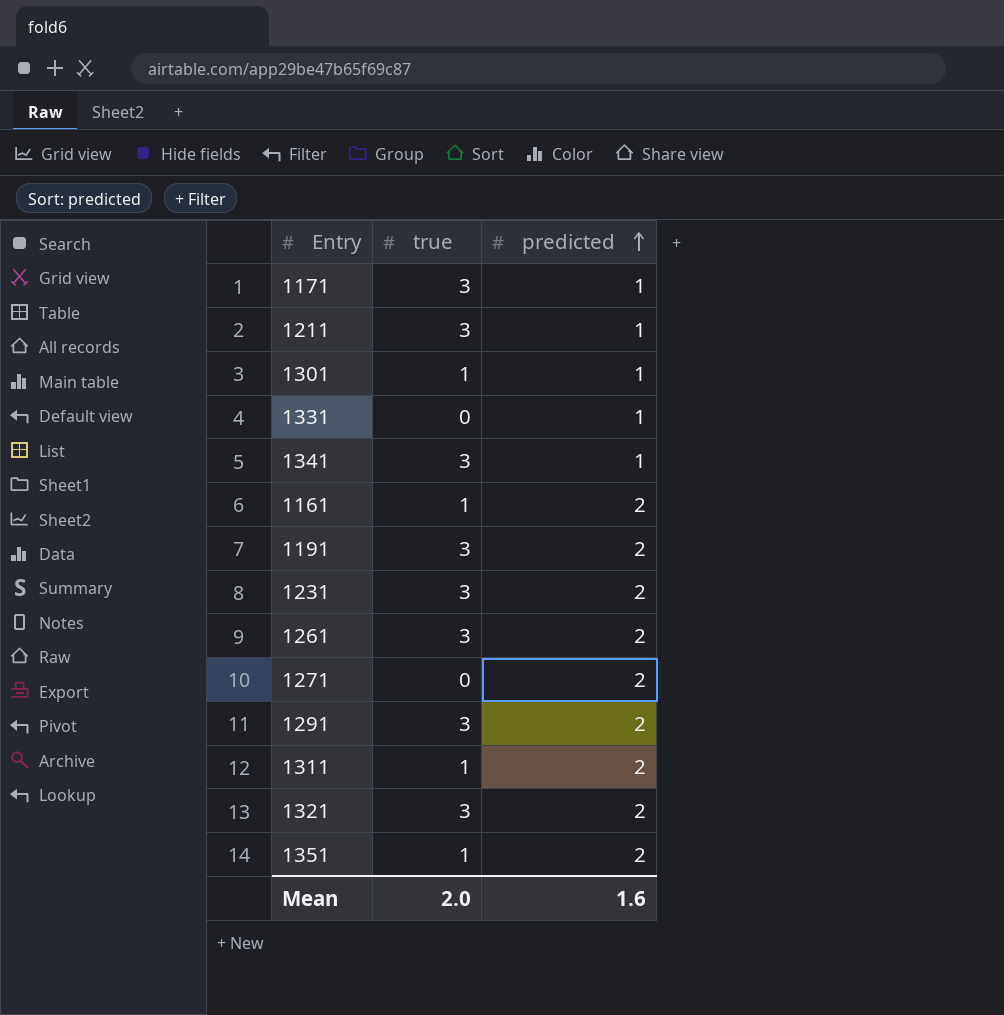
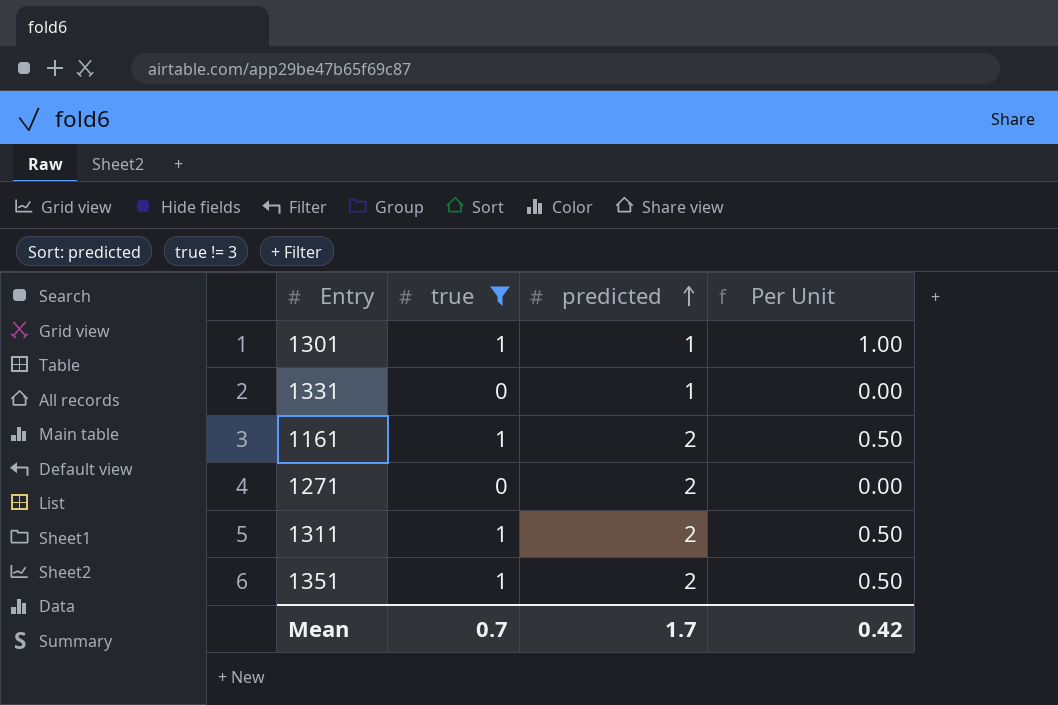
filter: none -> true != 3
column Per Unit | formula: none -> [true] / [predicted]
Mean | true: 2.0 -> 0.7
Mean | predicted: 1.6 -> 1.7

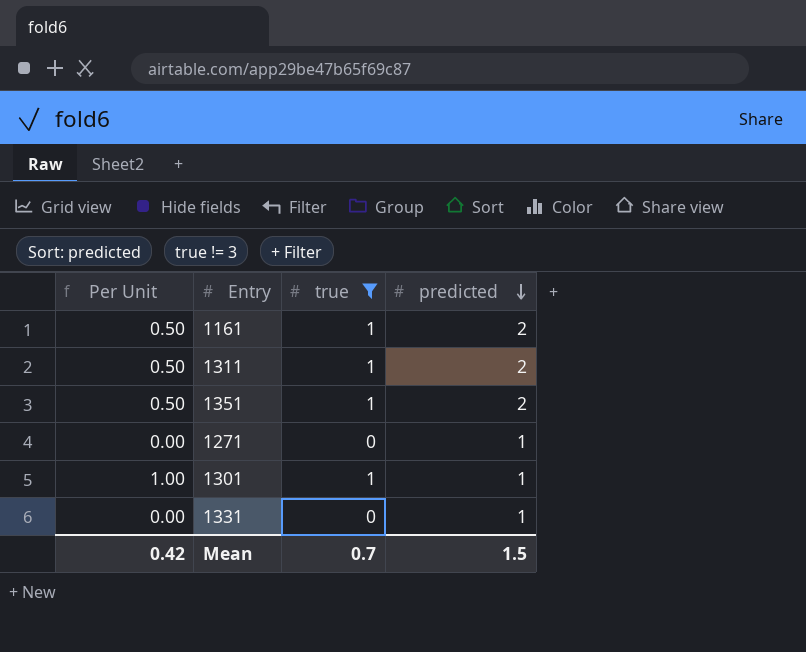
row order: predicted ascending -> predicted descending
column Per Unit | position: 4 -> 1
1271 | predicted: 2 -> 1
Mean | predicted: 1.7 -> 1.5

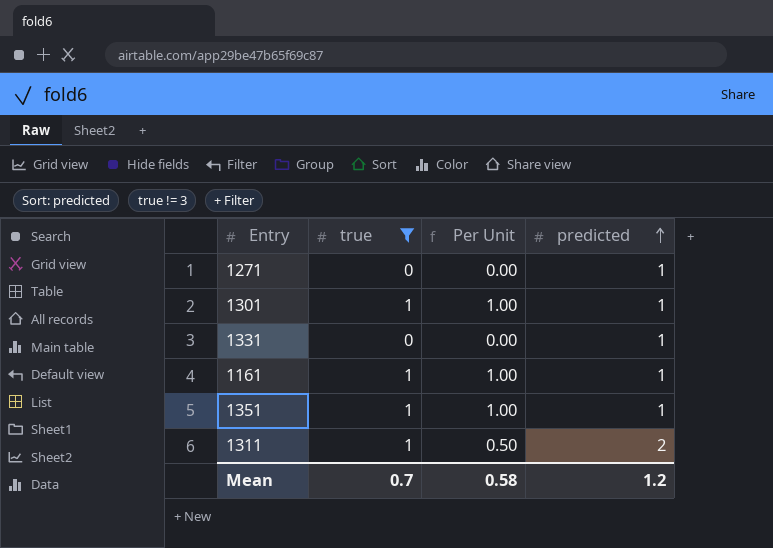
row order: predicted descending -> predicted ascending
column Per Unit | position: 1 -> 3
1161 | Per Unit: 0.50 -> 1.00
1161 | predicted: 2 -> 1
1351 | Per Unit: 0.50 -> 1.00
1351 | predicted: 2 -> 1
Mean | Per Unit: 0.42 -> 0.58
Mean | predicted: 1.5 -> 1.2

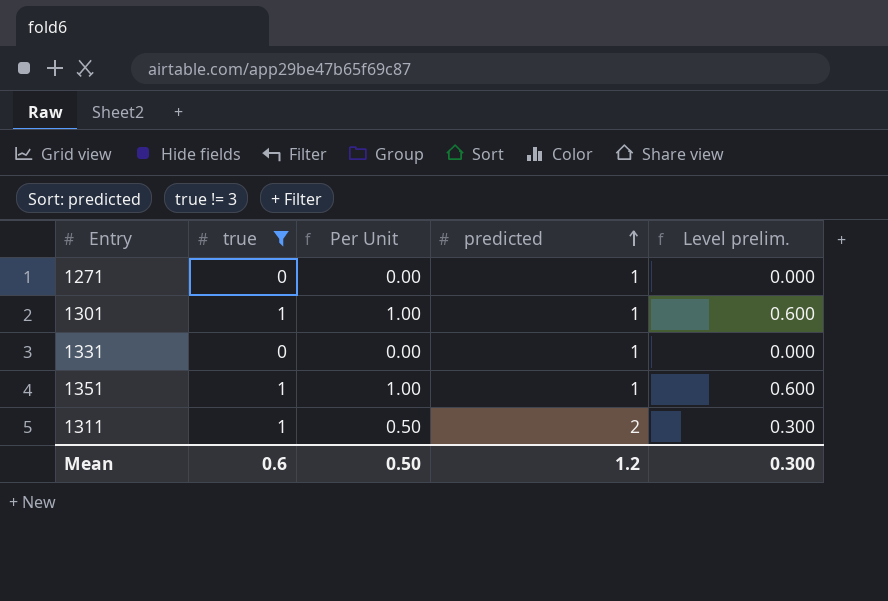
column Level prelim. | formula: none -> [Per Unit] * 0.6
row 1161: 1 | 1.00 | 1 -> none
Mean | true: 0.7 -> 0.6
Mean | Per Unit: 0.58 -> 0.50

